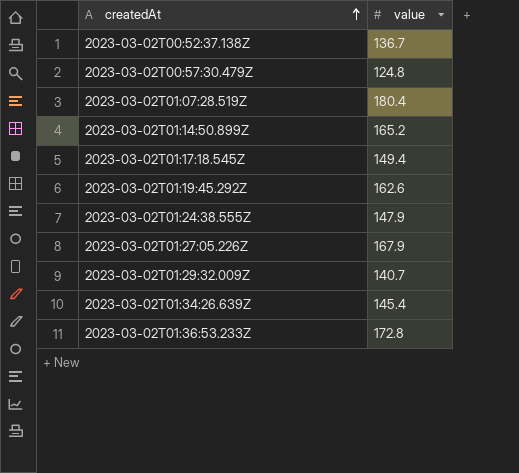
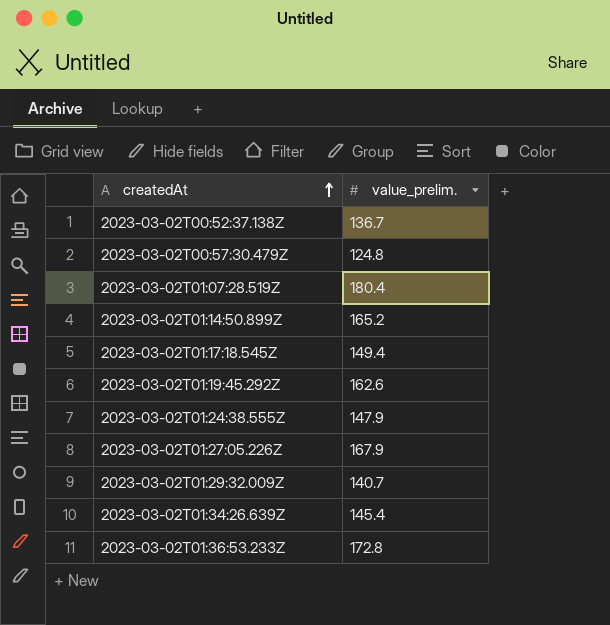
column name: value -> value_prelim.

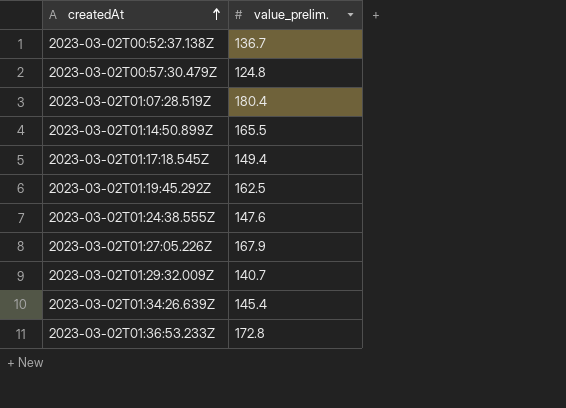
2023-03-02T01:14:50.899Z | value_prelim.: 165.2 -> 165.5
2023-03-02T01:19:45.292Z | value_prelim.: 162.6 -> 162.5
2023-03-02T01:24:38.555Z | value_prelim.: 147.9 -> 147.6

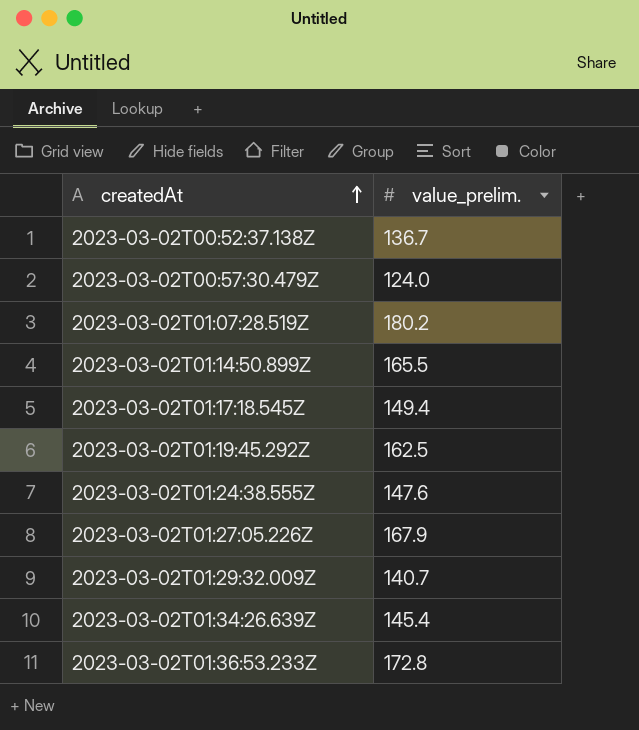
2023-03-02T00:57:30.479Z | value_prelim.: 124.8 -> 124.0
2023-03-02T01:07:28.519Z | value_prelim.: 180.4 -> 180.2

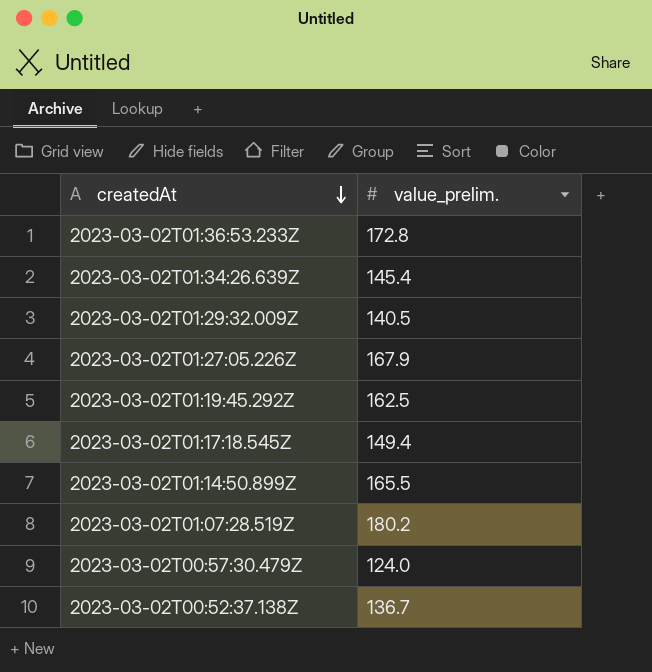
row order: createdAt ascending -> createdAt descending
row 2023-03-02T01:24:38.555Z: 147.6 -> none
2023-03-02T01:29:32.009Z | value_prelim.: 140.7 -> 140.5

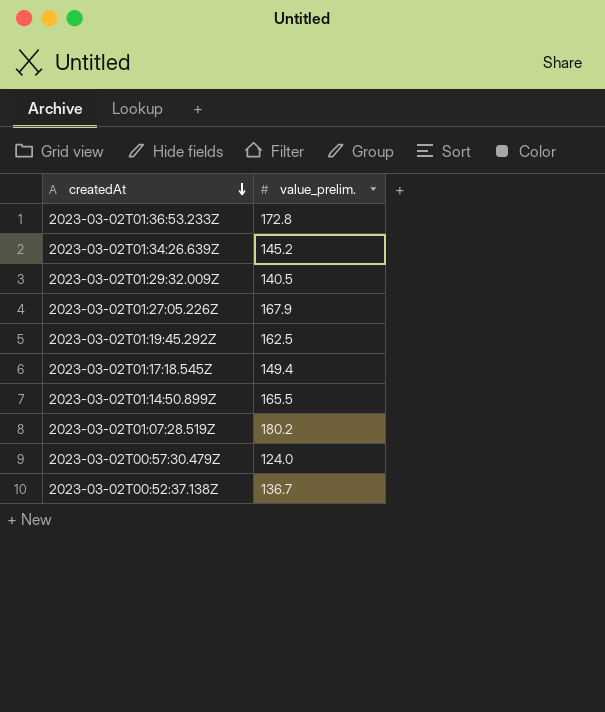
2023-03-02T01:34:26.639Z | value_prelim.: 145.4 -> 145.2

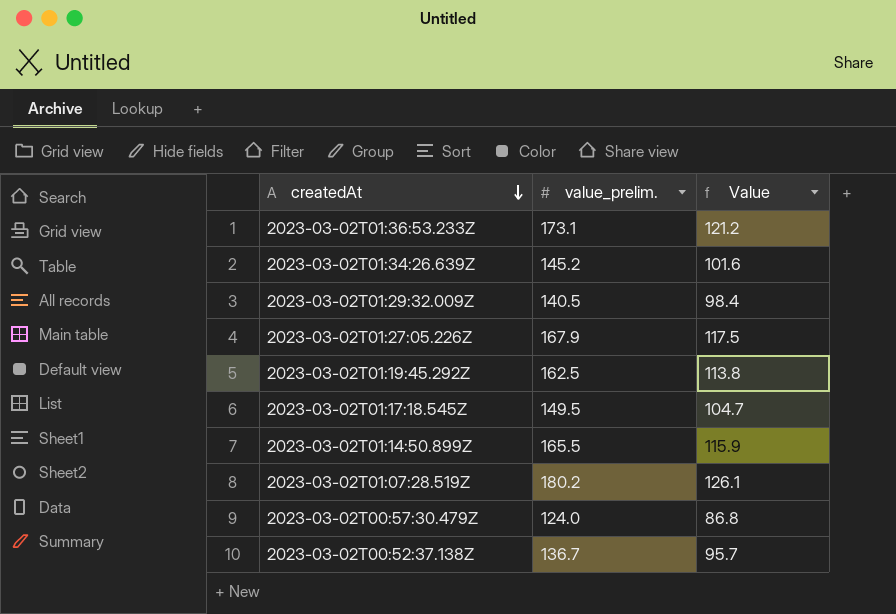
column Value | formula: none -> [value_prelim.] * 0.7
2023-03-02T01:36:53.233Z | value_prelim.: 172.8 -> 173.1
2023-03-02T01:17:18.545Z | value_prelim.: 149.4 -> 149.5

